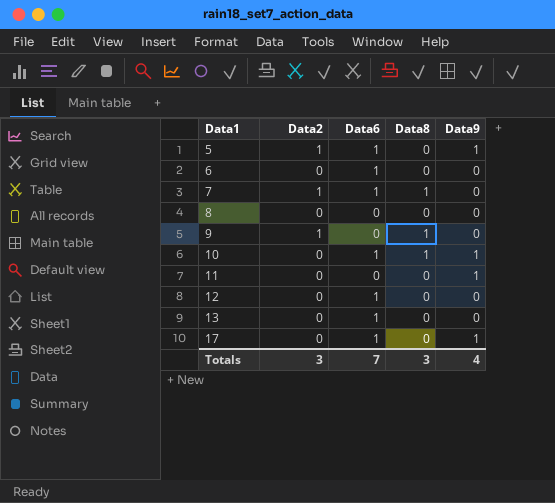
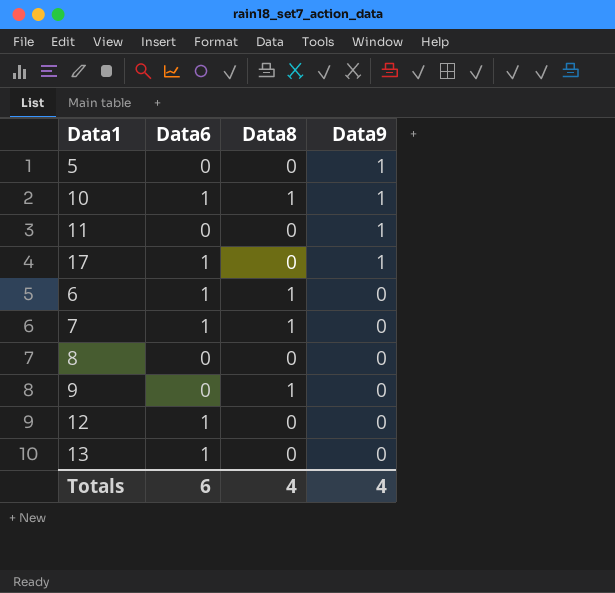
row order: Data1 ascending -> Data9 descending
column Data2 | position: 2 -> none
5 | Data6: 1 -> 0
6 | Data8: 0 -> 1
Totals | Data6: 7 -> 6
Totals | Data8: 3 -> 4

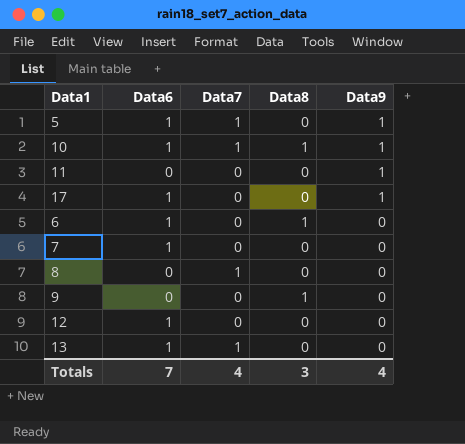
column Data7 | position: none -> 3
5 | Data6: 0 -> 1
7 | Data8: 1 -> 0
Totals | Data6: 6 -> 7
Totals | Data8: 4 -> 3

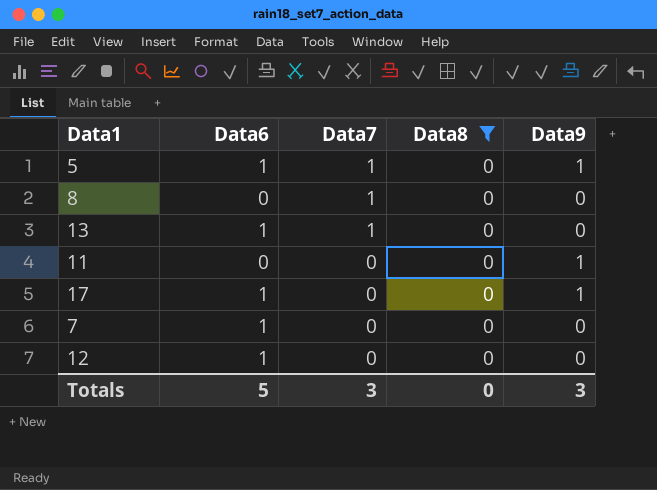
filter: none -> Data8 = 0
row order: Data9 descending -> Data7 descending
Totals | Data6: 7 -> 5
Totals | Data7: 4 -> 3
Totals | Data8: 3 -> 0
Totals | Data9: 4 -> 3

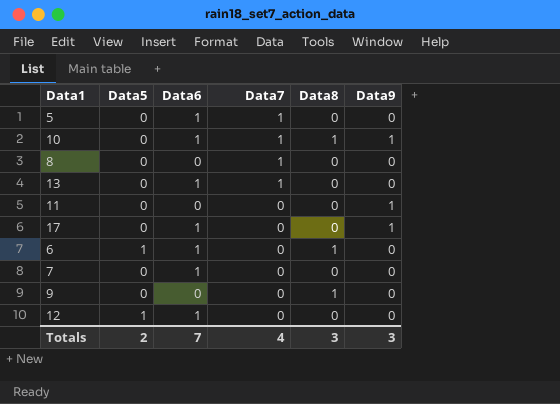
filter: Data8 = 0 -> none
column Data5 | position: none -> 2
5 | Data9: 1 -> 0
Totals | Data6: 5 -> 7
Totals | Data7: 3 -> 4
Totals | Data8: 0 -> 3

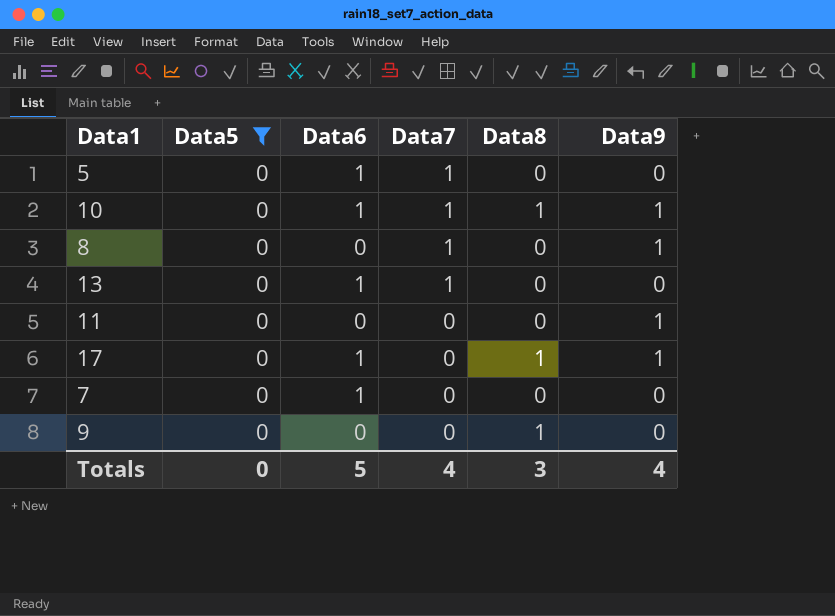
filter: none -> Data5 = 0
8 | Data9: 0 -> 1
17 | Data8: 0 -> 1
Totals | Data5: 2 -> 0
Totals | Data6: 7 -> 5
Totals | Data9: 3 -> 4

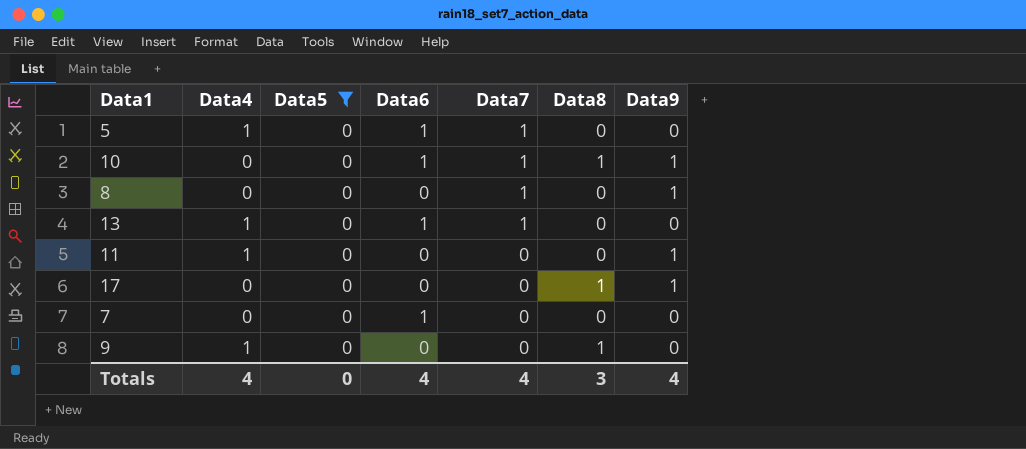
column Data4 | position: none -> 2
17 | Data6: 1 -> 0
Totals | Data6: 5 -> 4

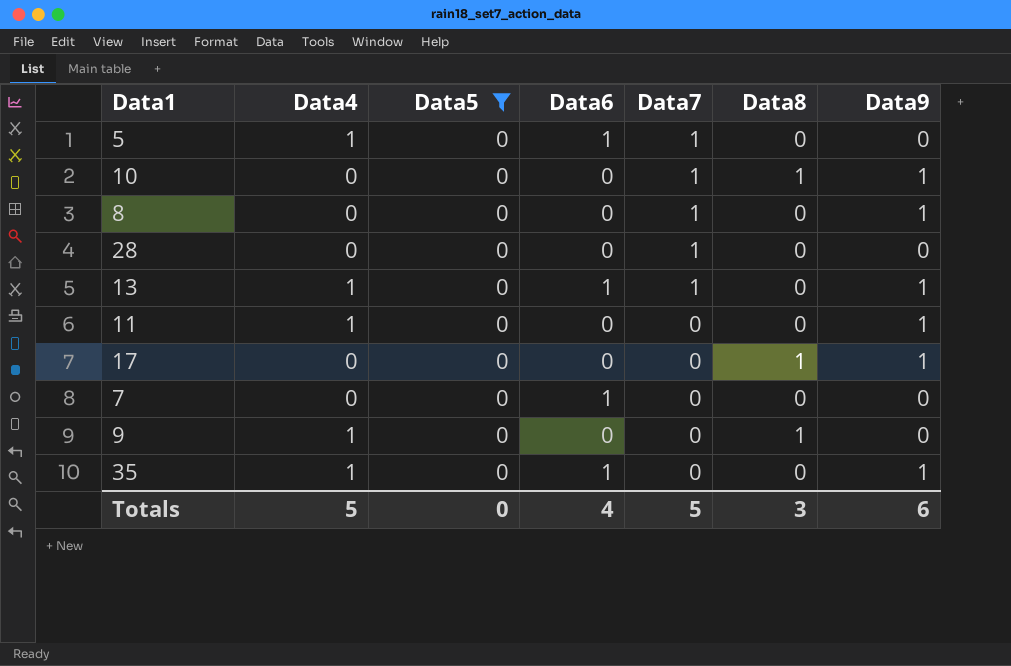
10 | Data6: 1 -> 0
row 28: none -> 0 | 0 | 0 | 1 | 0 | 0
13 | Data9: 0 -> 1
row 35: none -> 1 | 0 | 1 | 0 | 0 | 1
Totals | Data4: 4 -> 5
Totals | Data7: 4 -> 5
Totals | Data9: 4 -> 6

